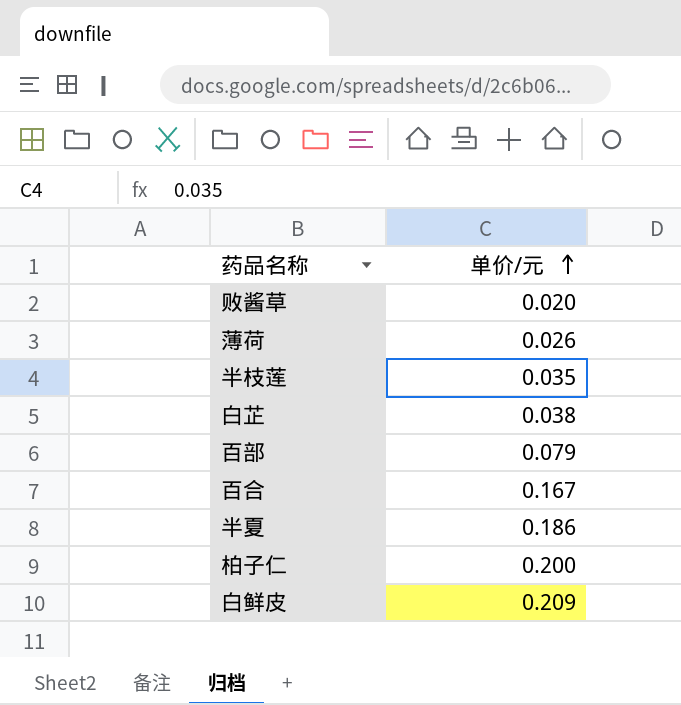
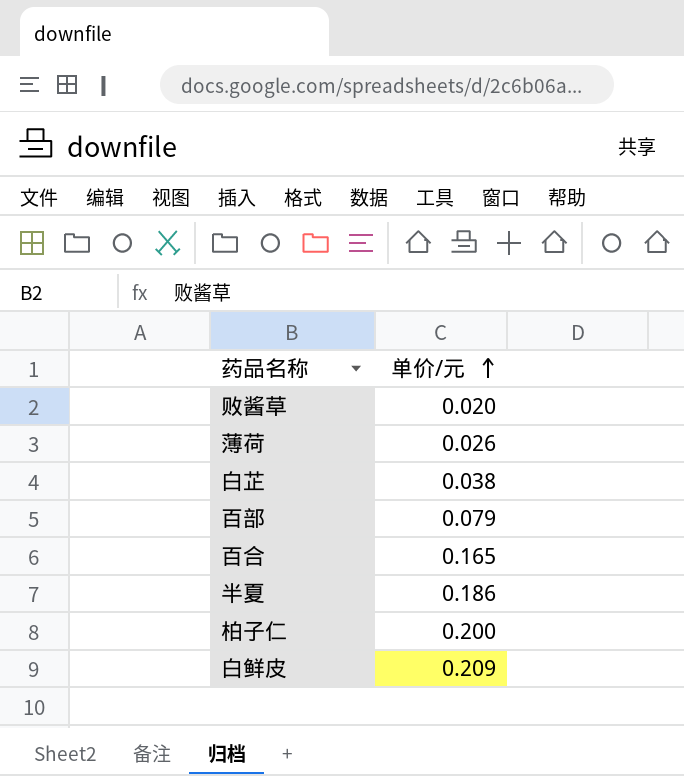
row 半枝莲: 0.035 -> none
百合 | 单价/元: 0.167 -> 0.165

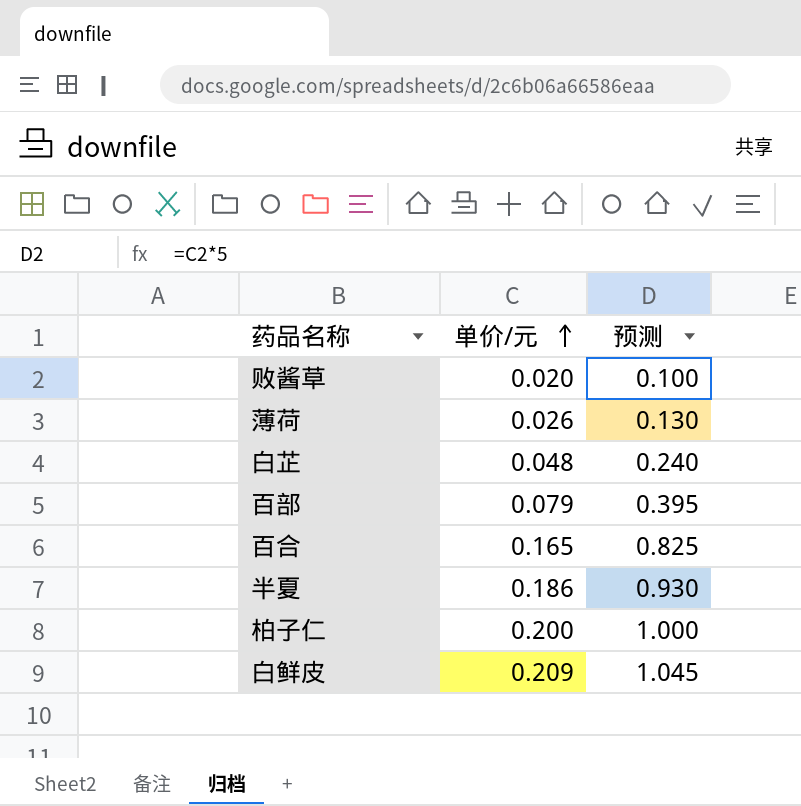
column 预测 | formula: none -> [单价/元] * 5
白芷 | 单价/元: 0.038 -> 0.048

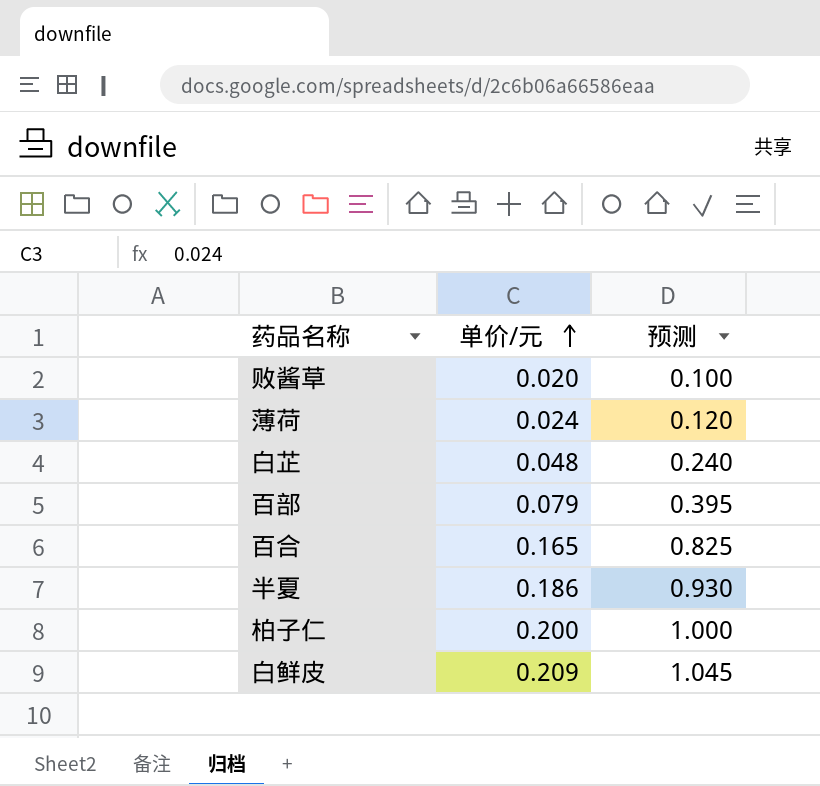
薄荷 | 单价/元: 0.026 -> 0.024
薄荷 | 预测: 0.130 -> 0.120

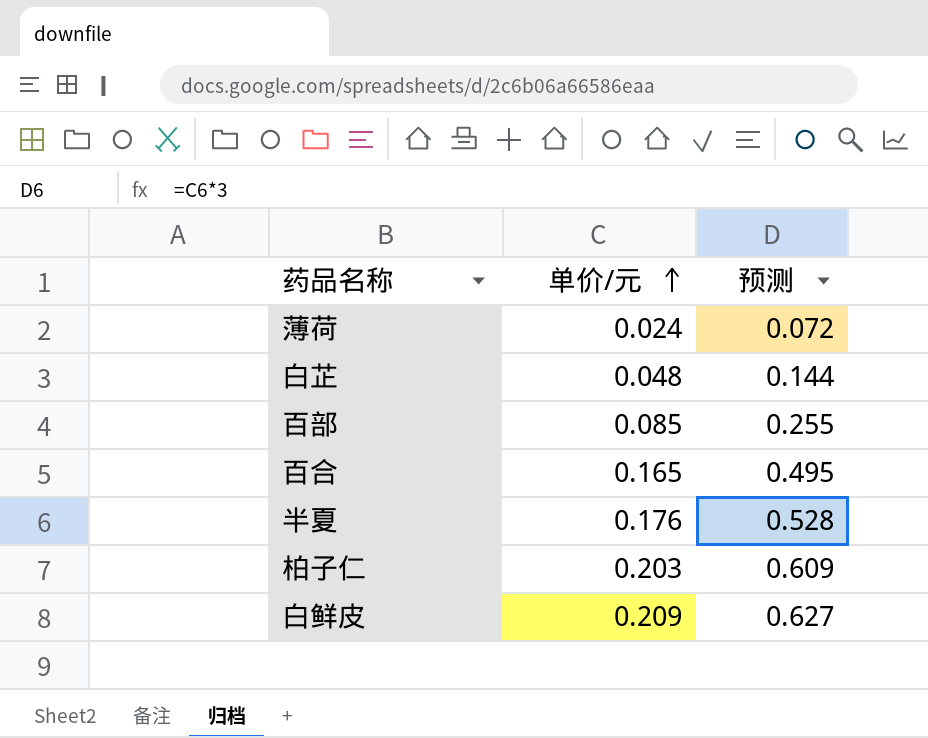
column 预测 | formula: [单价/元] * 5 -> [单价/元] * 3
row 败酱草: 0.020 | 0.100 -> none
百部 | 单价/元: 0.079 -> 0.085
半夏 | 单价/元: 0.186 -> 0.176
柏子仁 | 单价/元: 0.200 -> 0.203

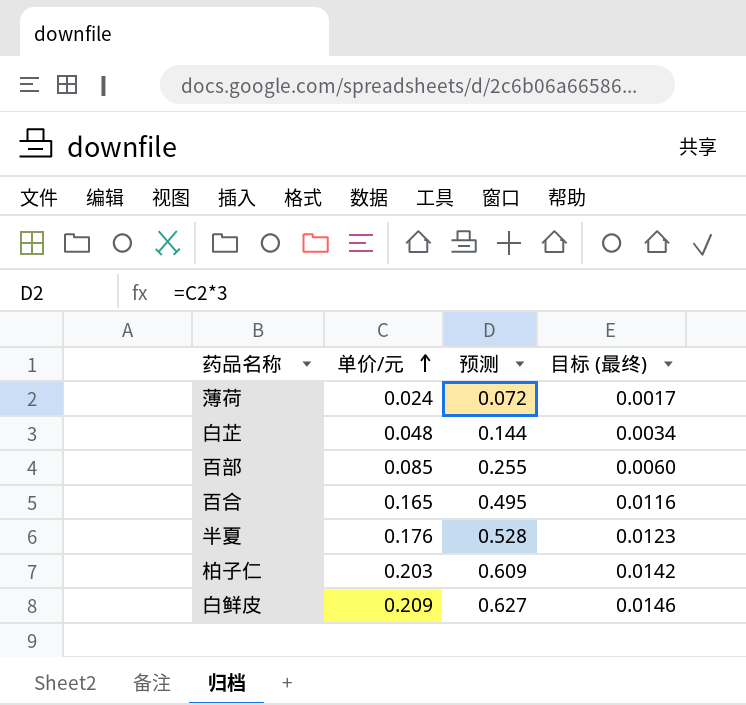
column 目标 (最终) | formula: none -> [单价/元] * 0.07

